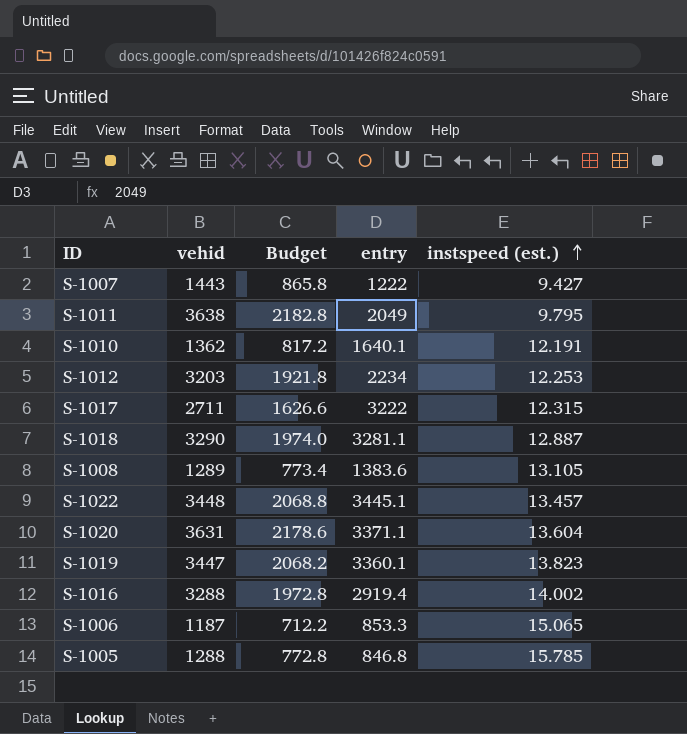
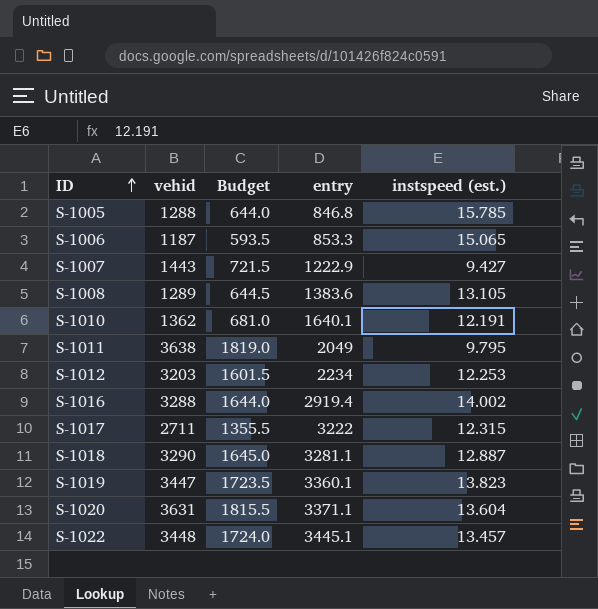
row order: instspeed (est.) ascending -> ID ascending
column Budget | formula: [vehid] * 0.6 -> [vehid] * 0.5
S-1007 | entry: 1222 -> 1222.9

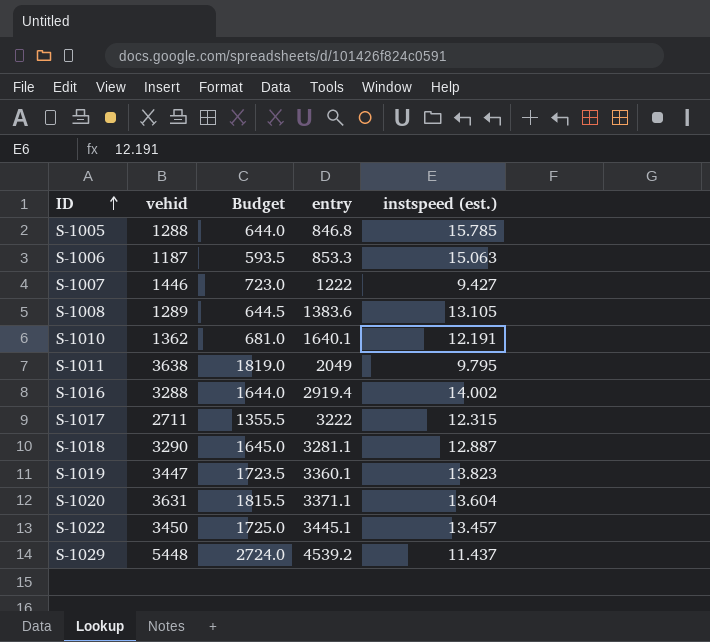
row S-1012: 3203 | 1601.5 | 2234 | 12.253 -> none
S-1006 | instspeed (est.): 15.065 -> 15.063
S-1007 | vehid: 1443 -> 1446
S-1007 | Budget: 721.5 -> 723.0
S-1007 | entry: 1222.9 -> 1222
S-1022 | vehid: 3448 -> 3450
S-1022 | Budget: 1724.0 -> 1725.0
row S-1029: none -> 5448 | 2724.0 | 4539.2 | 11.437

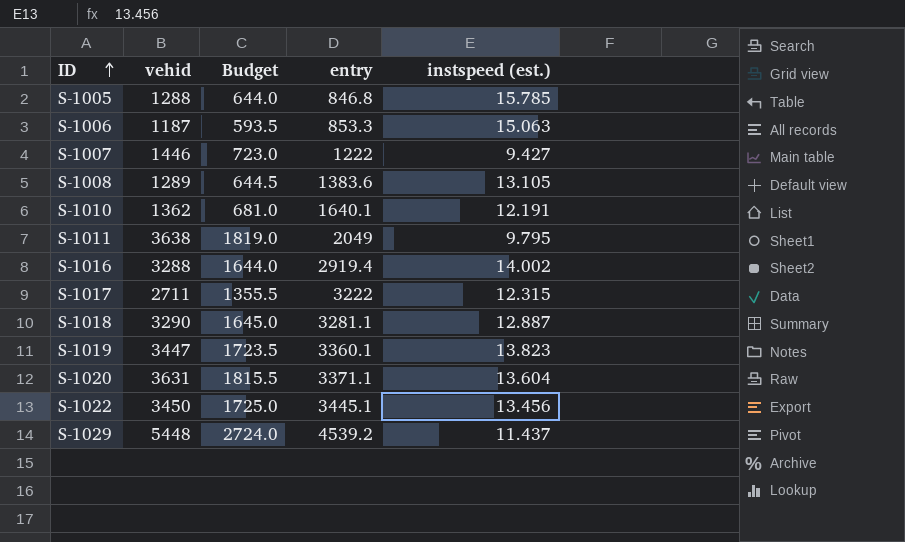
S-1022 | instspeed (est.): 13.457 -> 13.456

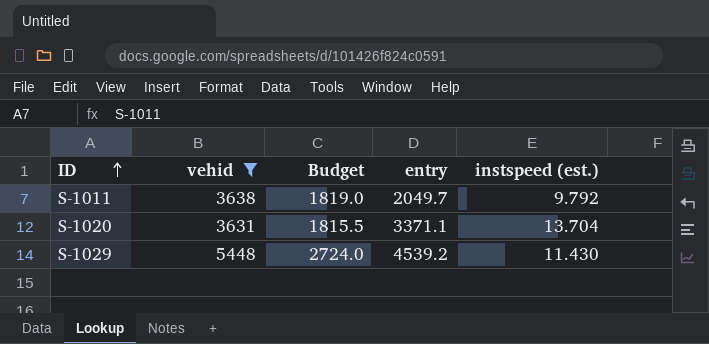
filter: none -> vehid >= 3631
S-1011 | entry: 2049 -> 2049.7
S-1011 | instspeed (est.): 9.795 -> 9.792
S-1020 | instspeed (est.): 13.604 -> 13.704
S-1029 | instspeed (est.): 11.437 -> 11.430

